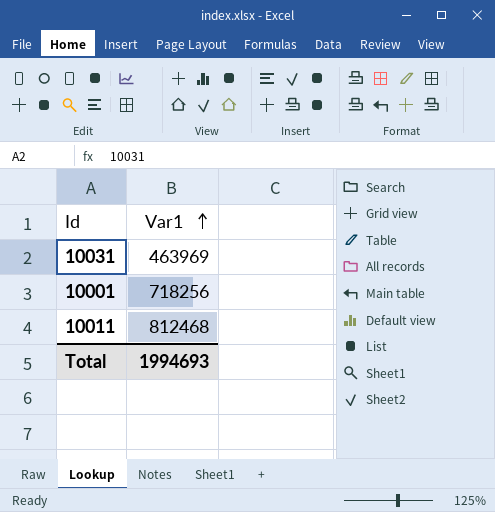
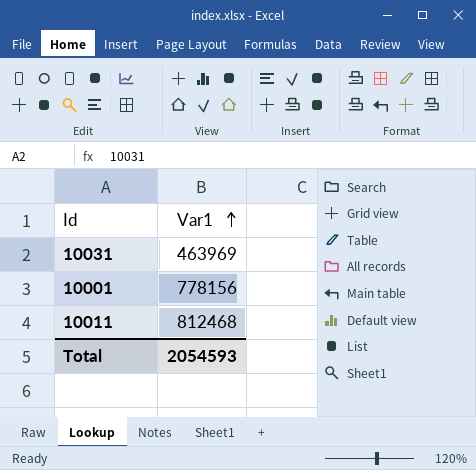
10001 | Var1: 718256 -> 778156
Total | Var1: 1994693 -> 2054593

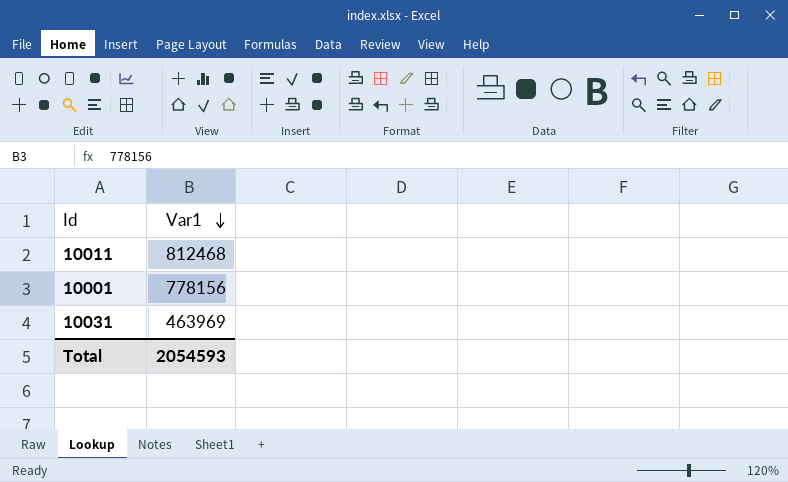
row order: Var1 ascending -> Var1 descending

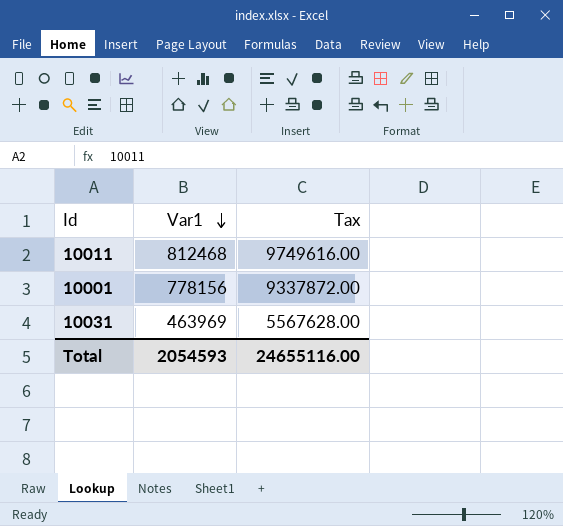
column Tax | formula: none -> [Var1] * 12

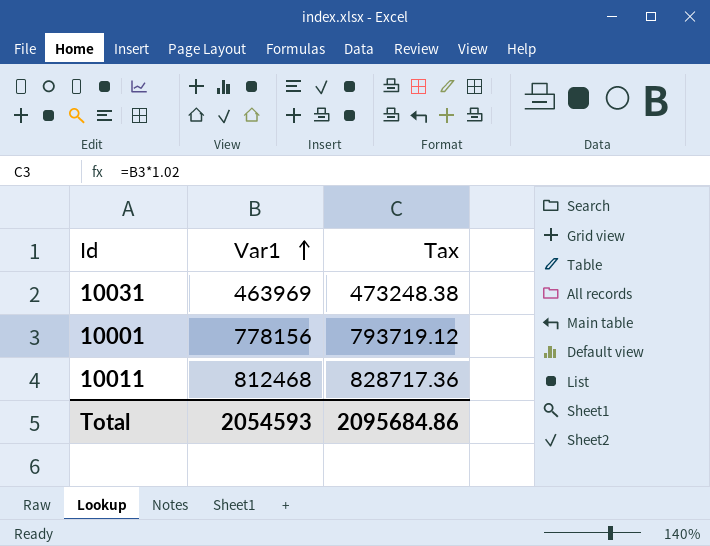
row order: Var1 descending -> Var1 ascending
column Tax | formula: [Var1] * 12 -> [Var1] * 1.02
Total | Tax: 24655116.00 -> 2095684.86

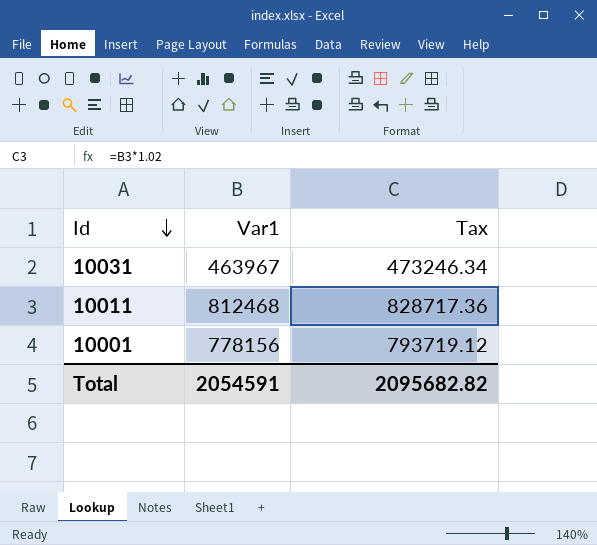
row order: Var1 ascending -> Id descending
10031 | Var1: 463969 -> 463967
10031 | Tax: 473248.38 -> 473246.34
Total | Var1: 2054593 -> 2054591
Total | Tax: 2095684.86 -> 2095682.82

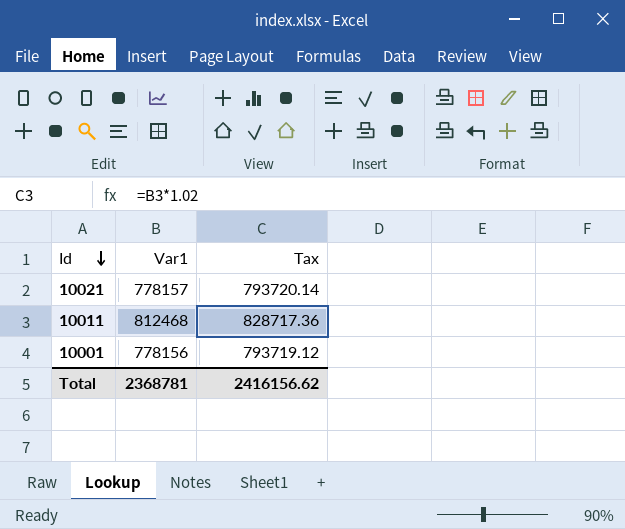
row 10031: 463967 | 473246.34 -> none
row 10021: none -> 778157 | 793720.14
Total | Var1: 2054591 -> 2368781
Total | Tax: 2095682.82 -> 2416156.62

